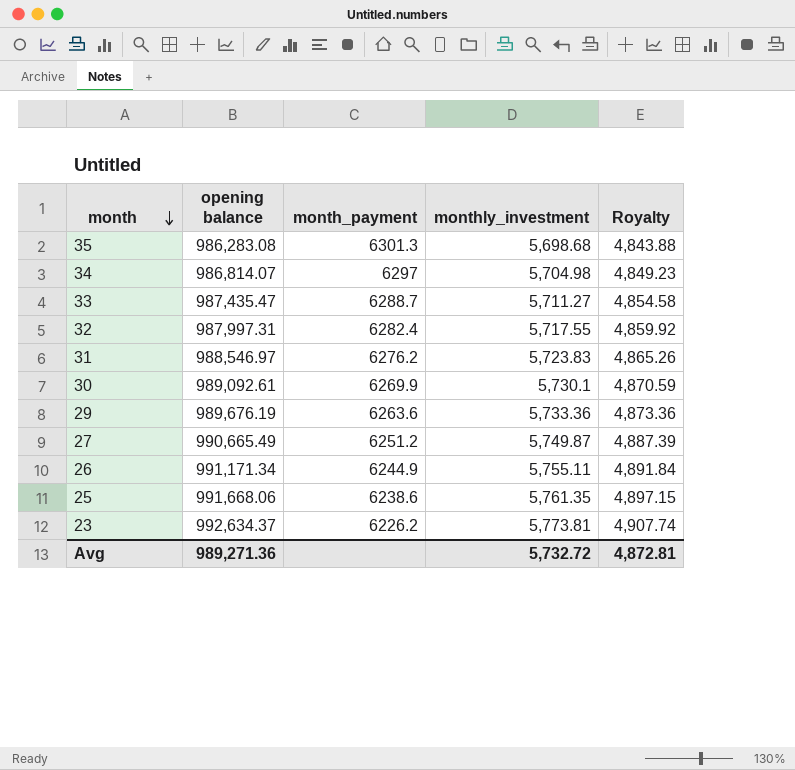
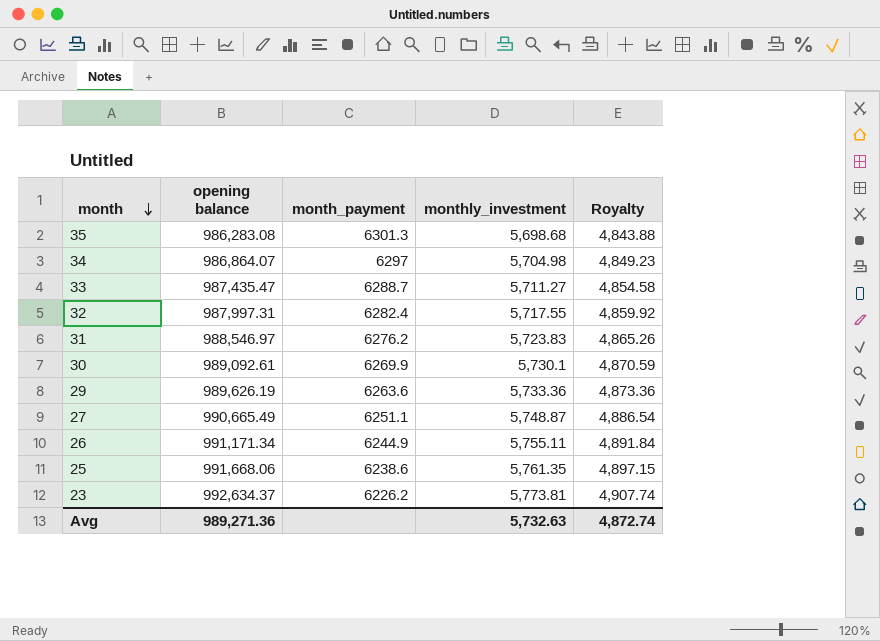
34 | opening balance: 986,814.07 -> 986,864.07
29 | opening balance: 989,676.19 -> 989,626.19
27 | month_payment: 6251.2 -> 6251.1
27 | monthly_investment: 5,749.87 -> 5,748.87
27 | Royalty: 4,887.39 -> 4,886.54
Avg | monthly_investment: 5,732.72 -> 5,732.63
Avg | Royalty: 4,872.81 -> 4,872.74

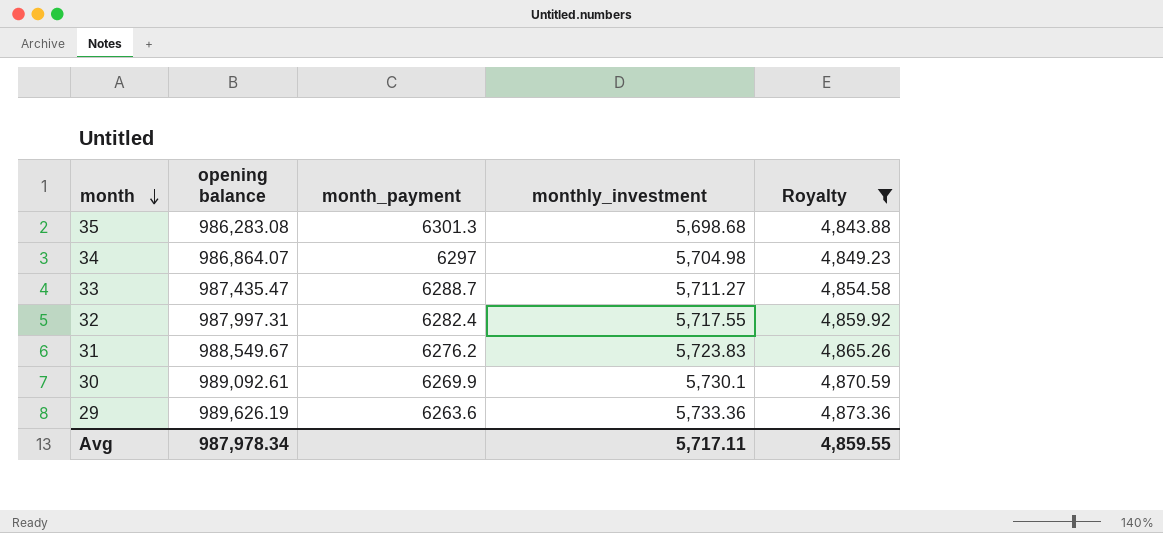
filter: none -> Royalty <= 4,873.36
31 | opening balance: 988,546.97 -> 988,549.67
Avg | opening balance: 989,271.36 -> 987,978.34
Avg | monthly_investment: 5,732.63 -> 5,717.11
Avg | Royalty: 4,872.74 -> 4,859.55

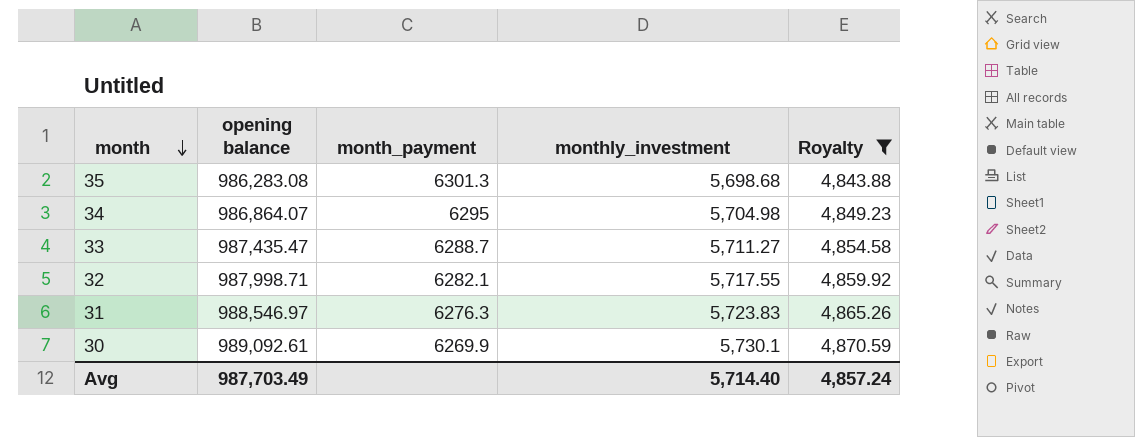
row 29: 989,626.19 | 6263.6 | 5,733.36 | 4,873.36 -> none
34 | month_payment: 6297 -> 6295
32 | opening balance: 987,997.31 -> 987,998.71
32 | month_payment: 6282.4 -> 6282.1
31 | opening balance: 988,549.67 -> 988,546.97
31 | month_payment: 6276.2 -> 6276.3
Avg | opening balance: 987,978.34 -> 987,703.49
Avg | monthly_investment: 5,717.11 -> 5,714.40
Avg | Royalty: 4,859.55 -> 4,857.24

